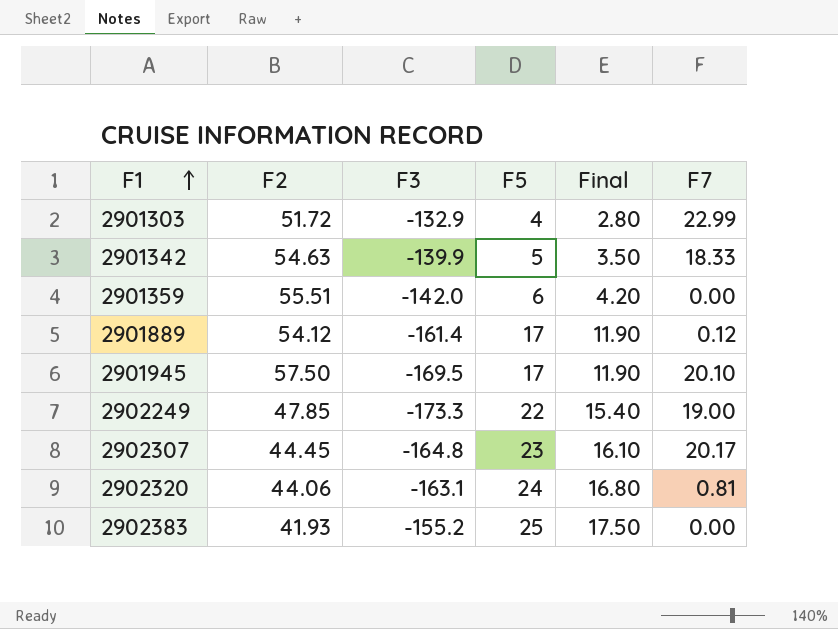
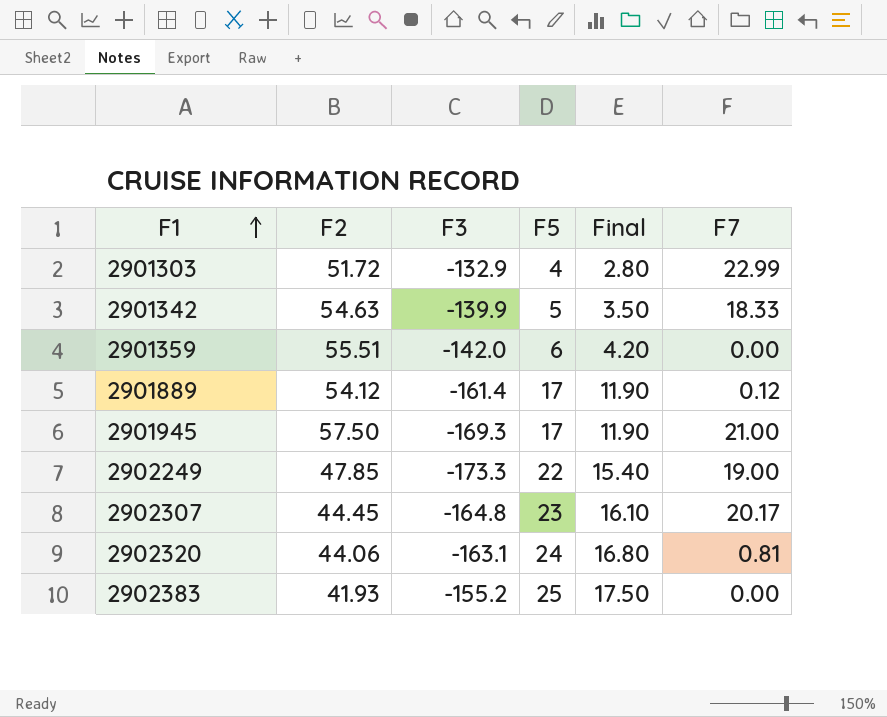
2901945 | F3: -169.5 -> -169.3
2901945 | F7: 20.10 -> 21.00

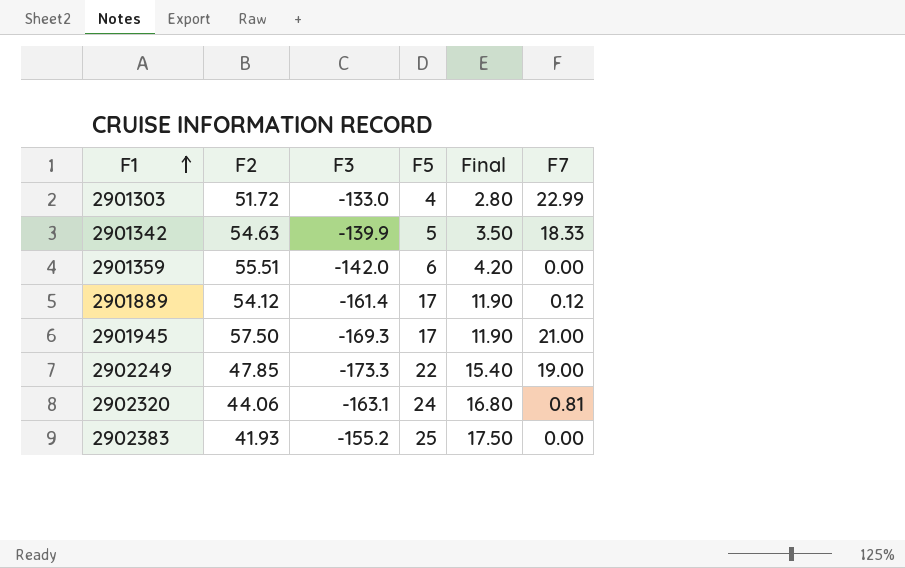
row 2902307: 44.45 | -164.8 | 23 | 16.10 | 20.17 -> none
2901303 | F3: -132.9 -> -133.0

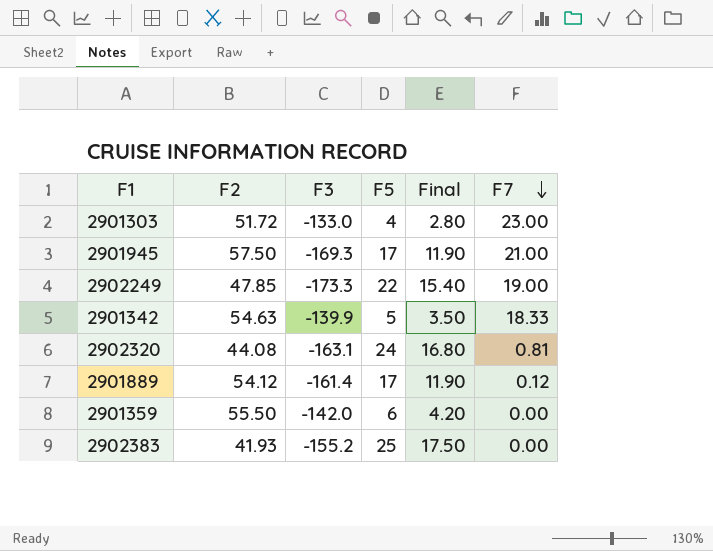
row order: F1 ascending -> F7 descending
2901303 | F7: 22.99 -> 23.00
2902320 | F2: 44.06 -> 44.08
2901359 | F2: 55.51 -> 55.50

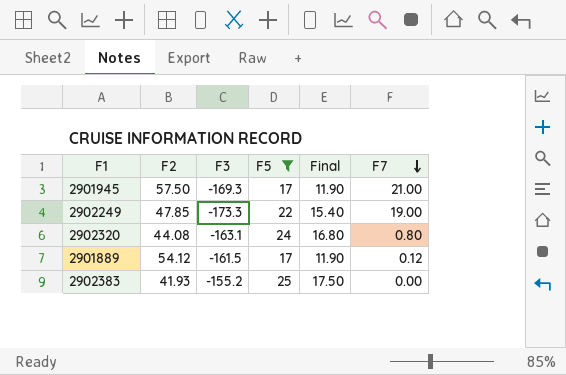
filter: none -> F5 >= 17
2902320 | F7: 0.81 -> 0.80
2901889 | F3: -161.4 -> -161.5

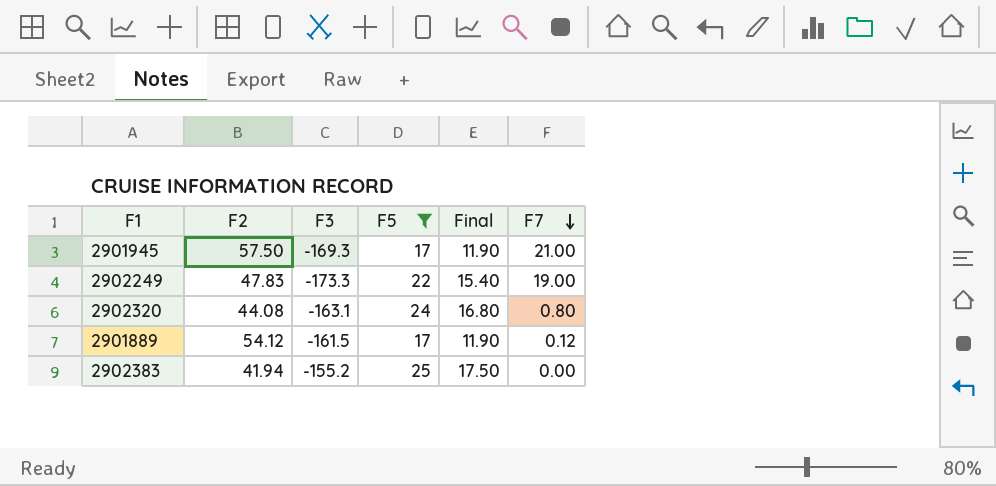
2902249 | F2: 47.85 -> 47.83
2902383 | F2: 41.93 -> 41.94

